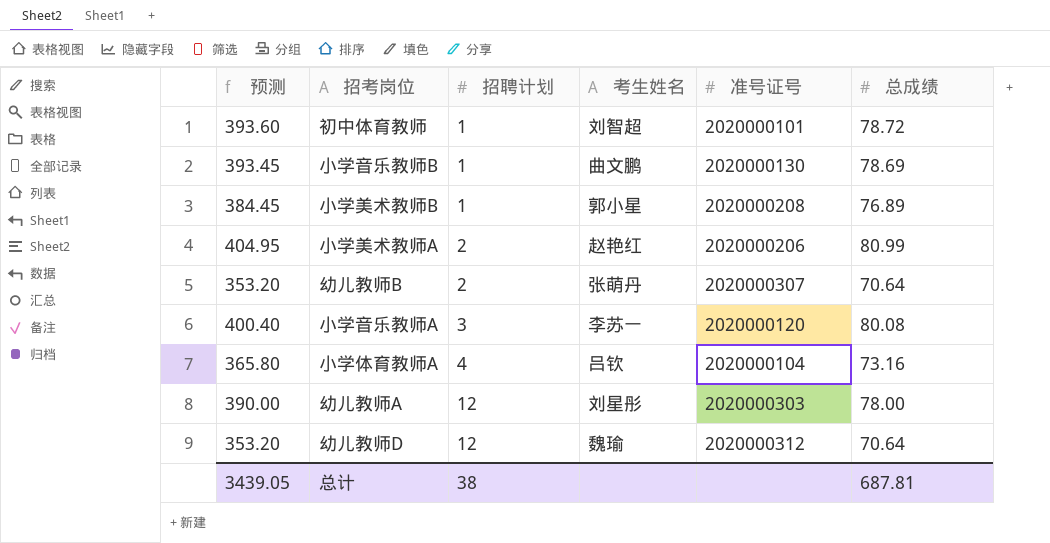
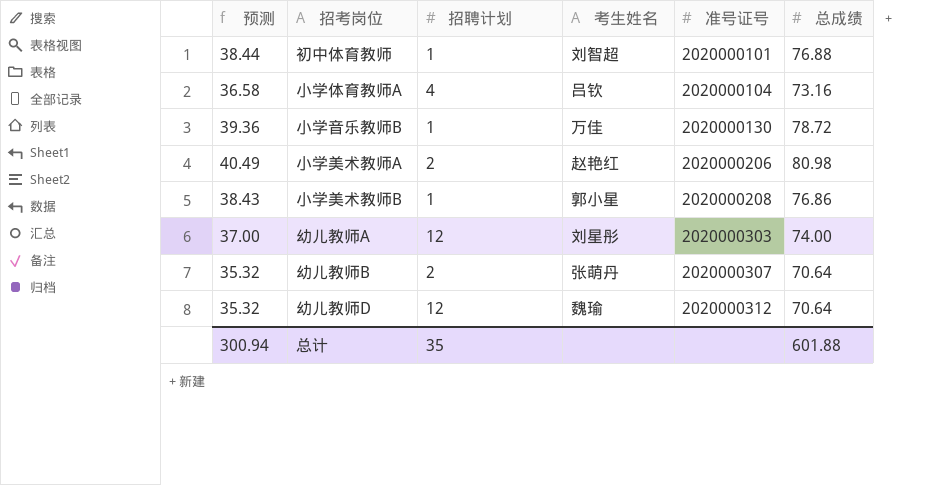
row order: 招聘计划 ascending -> 准号证号 ascending
column 预测 | formula: [总成绩] * 5 -> [总成绩] * 0.5
row 小学音乐教师A: 400.40 | 3 | 李苏一 | 2020000120 | 80.08 -> none
初中体育教师 | 总成绩: 78.72 -> 76.88
小学音乐教师B | 考生姓名: 曲文鹏 -> 万佳
小学音乐教师B | 总成绩: 78.69 -> 78.72
小学美术教师A | 总成绩: 80.99 -> 80.98
小学美术教师B | 总成绩: 76.89 -> 76.86
幼儿教师A | 总成绩: 78.00 -> 74.00
总计 | 预测: 3439.05 -> 300.94
总计 | 招聘计划: 38 -> 35
总计 | 总成绩: 687.81 -> 601.88

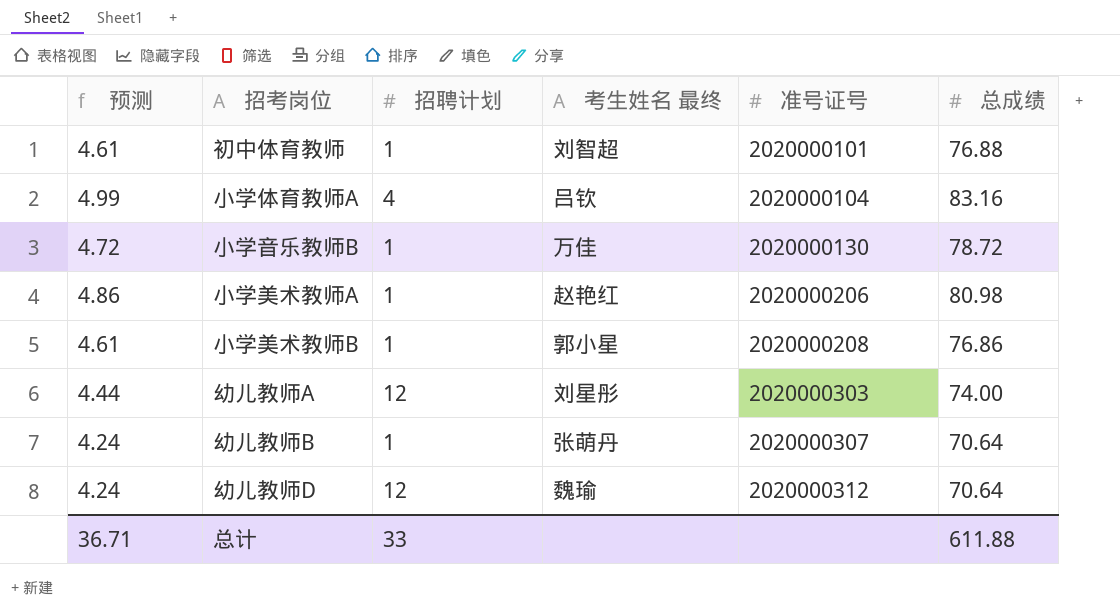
column 预测 | formula: [总成绩] * 0.5 -> [总成绩] * 0.06
column name: 考生姓名 -> 考生姓名 最终
小学体育教师A | 总成绩: 73.16 -> 83.16
小学美术教师A | 招聘计划: 2 -> 1
幼儿教师B | 招聘计划: 2 -> 1
总计 | 预测: 300.94 -> 36.71
总计 | 招聘计划: 35 -> 33
总计 | 总成绩: 601.88 -> 611.88

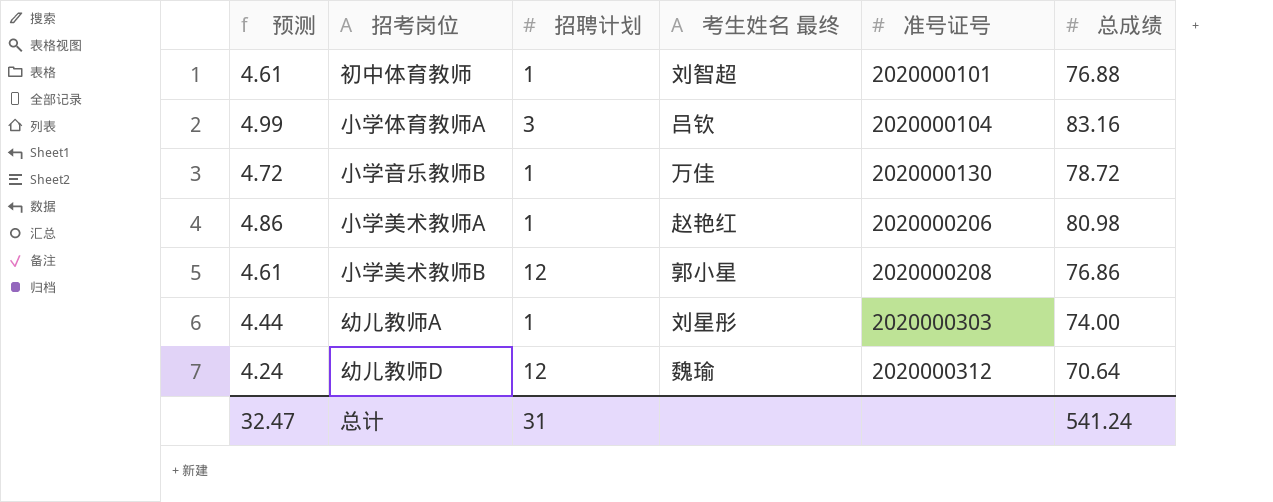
row 幼儿教师B: 4.24 | 1 | 张萌丹 | 2020000307 | 70.64 -> none
小学体育教师A | 招聘计划: 4 -> 3
小学美术教师B | 招聘计划: 1 -> 12
幼儿教师A | 招聘计划: 12 -> 1
总计 | 预测: 36.71 -> 32.47
总计 | 招聘计划: 33 -> 31
总计 | 总成绩: 611.88 -> 541.24

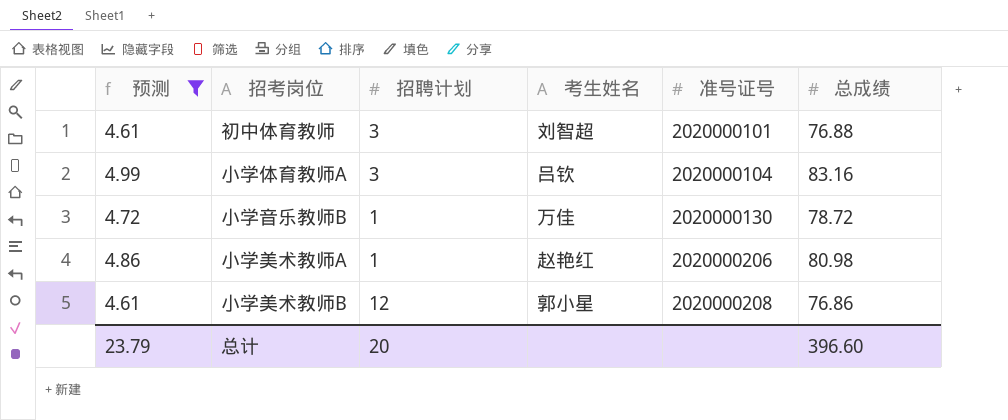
filter: none -> 预测 >= 4.61
column name: 考生姓名 最终 -> 考生姓名
初中体育教师 | 招聘计划: 1 -> 3
总计 | 预测: 32.47 -> 23.79
总计 | 招聘计划: 31 -> 20
总计 | 总成绩: 541.24 -> 396.60

